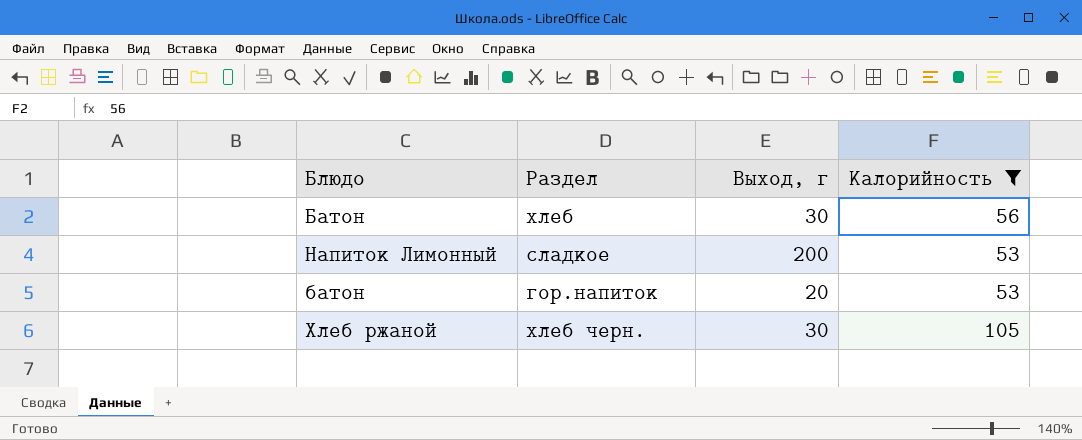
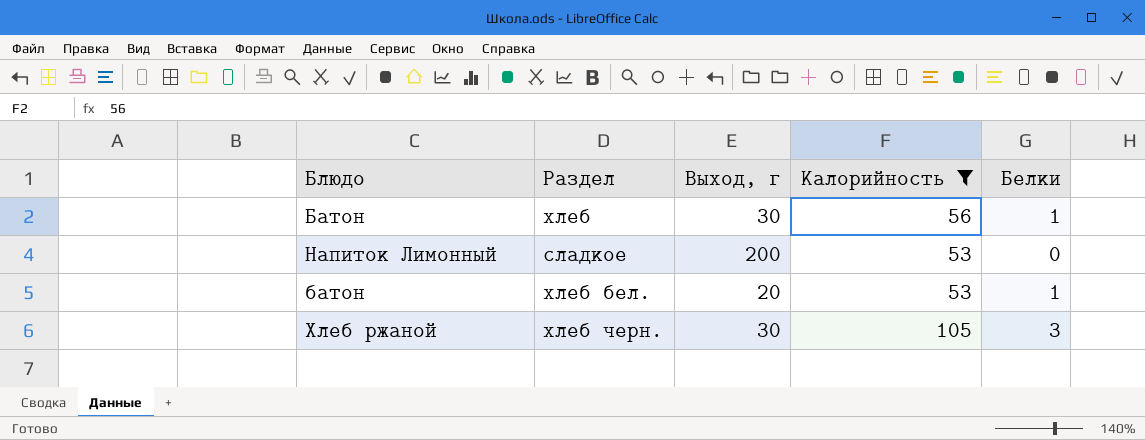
column Белки | position: none -> 5
батон | Раздел: гор.напиток -> хлеб бел.

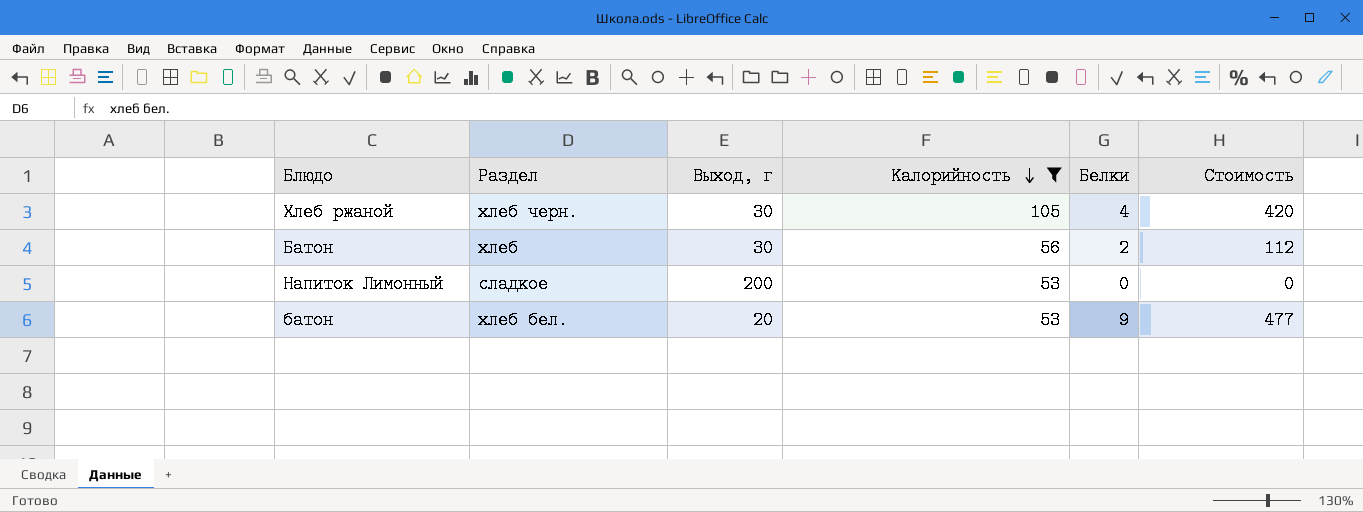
row order: none -> Калорийность descending
column Стоимость | formula: none -> [Калорийность] * [Белки]
Хлеб ржаной | Белки: 3 -> 4
Батон | Белки: 1 -> 2
батон | Белки: 1 -> 9

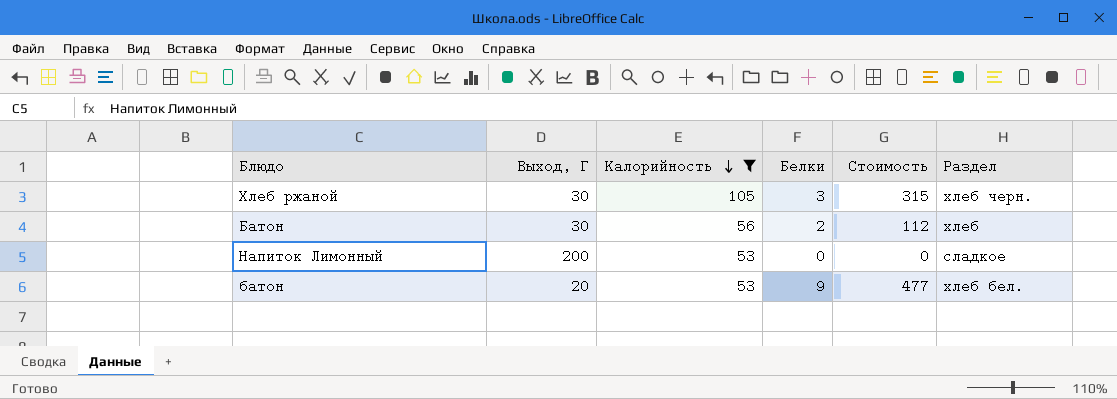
column name: Выход, г -> Выход, Г
column Раздел | position: 2 -> 6
Хлеб ржаной | Белки: 4 -> 3
Хлеб ржаной | Стоимость: 420 -> 315

